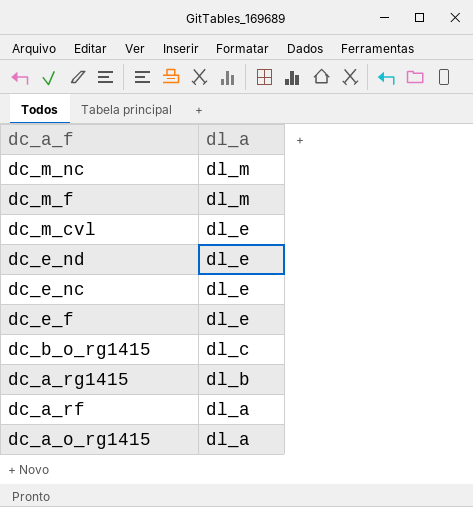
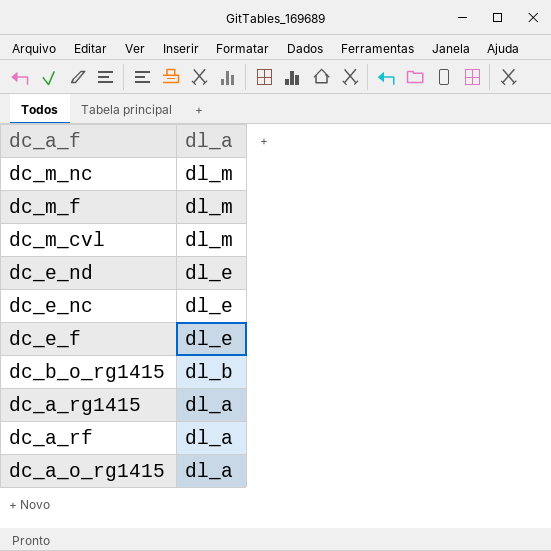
dc_m_cvl | dl_a: dl_e -> dl_m
dc_b_o_rg1415 | dl_a: dl_c -> dl_b
dc_a_rg1415 | dl_a: dl_b -> dl_a

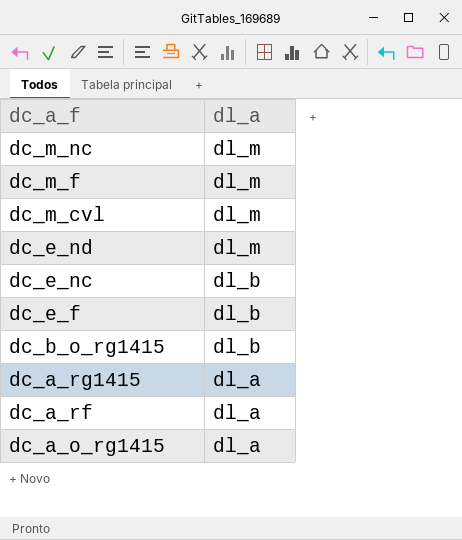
dc_e_nd | dl_a: dl_e -> dl_m
dc_e_nc | dl_a: dl_e -> dl_b
dc_e_f | dl_a: dl_e -> dl_b

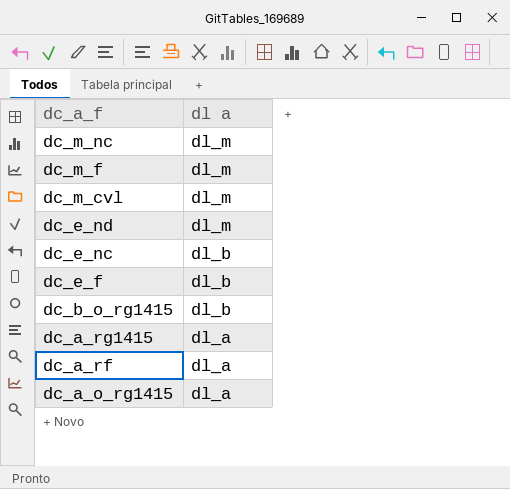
column name: dl_a -> dl a

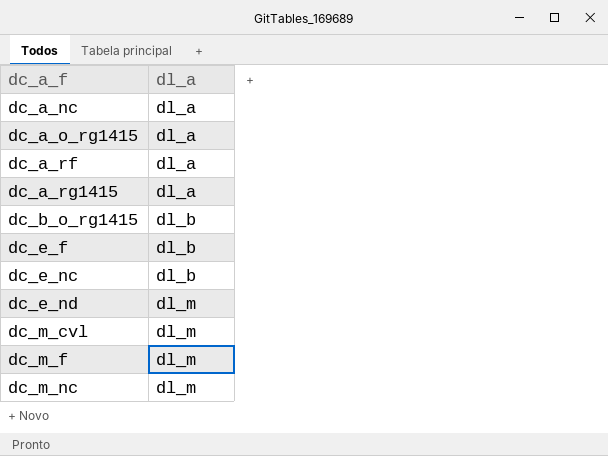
row order: dc_a_f descending -> dc_a_f ascending
column name: dl a -> dl_a
row dc_a_nc: none -> dl_a

